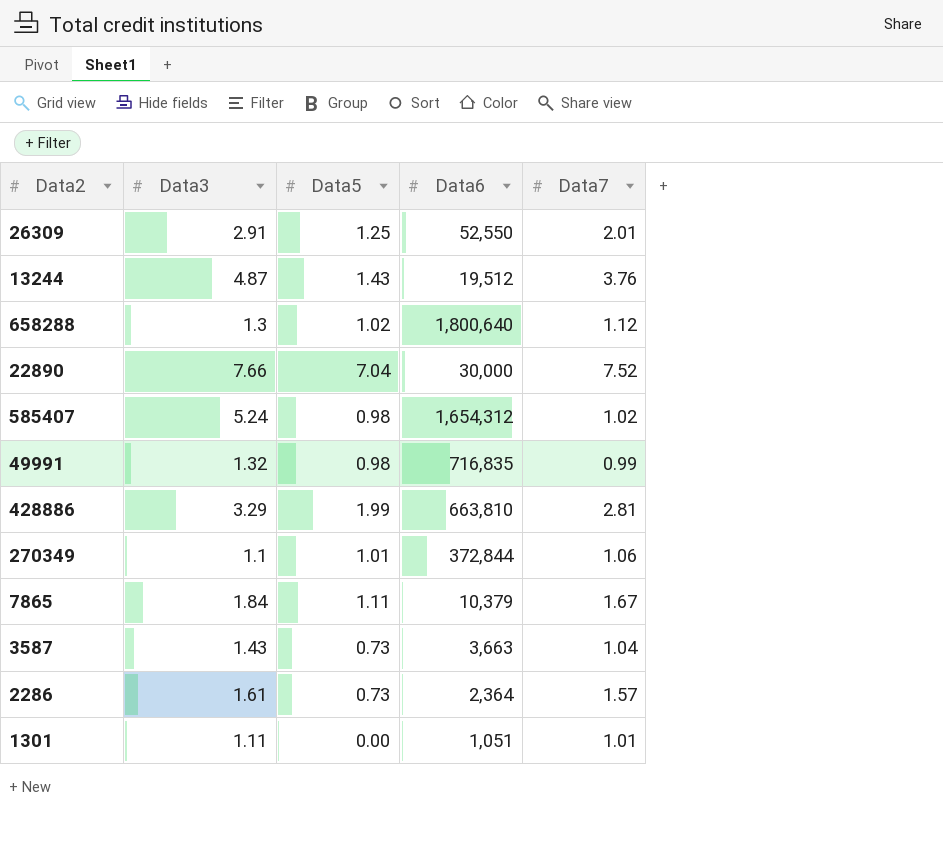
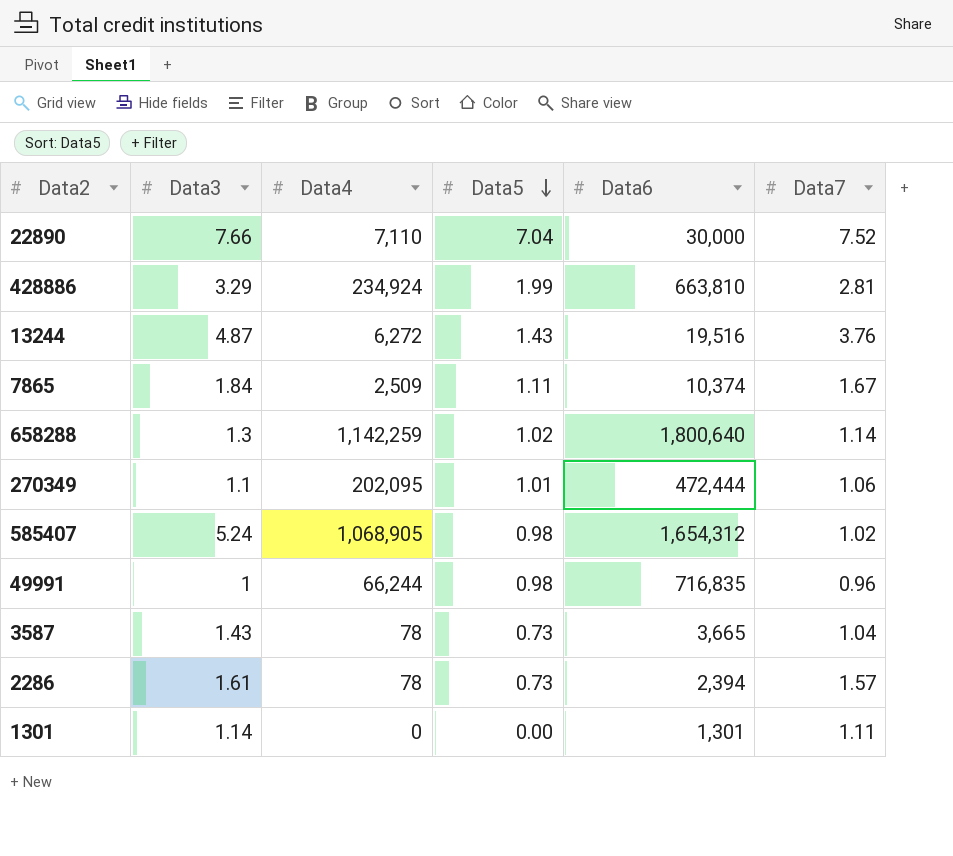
row order: none -> Data5 descending
column Data4 | position: none -> 3
row 26309: 2.91 | 1.25 | 52,550 | 2.01 -> none
13244 | Data6: 19,512 -> 19,516
7865 | Data6: 10,379 -> 10,374
658288 | Data7: 1.12 -> 1.14
270349 | Data6: 372,844 -> 472,444
49991 | Data3: 1.32 -> 1
49991 | Data7: 0.99 -> 0.96
3587 | Data6: 3,663 -> 3,665
2286 | Data6: 2,364 -> 2,394
1301 | Data3: 1.11 -> 1.14
1301 | Data6: 1,051 -> 1,301
1301 | Data7: 1.01 -> 1.11

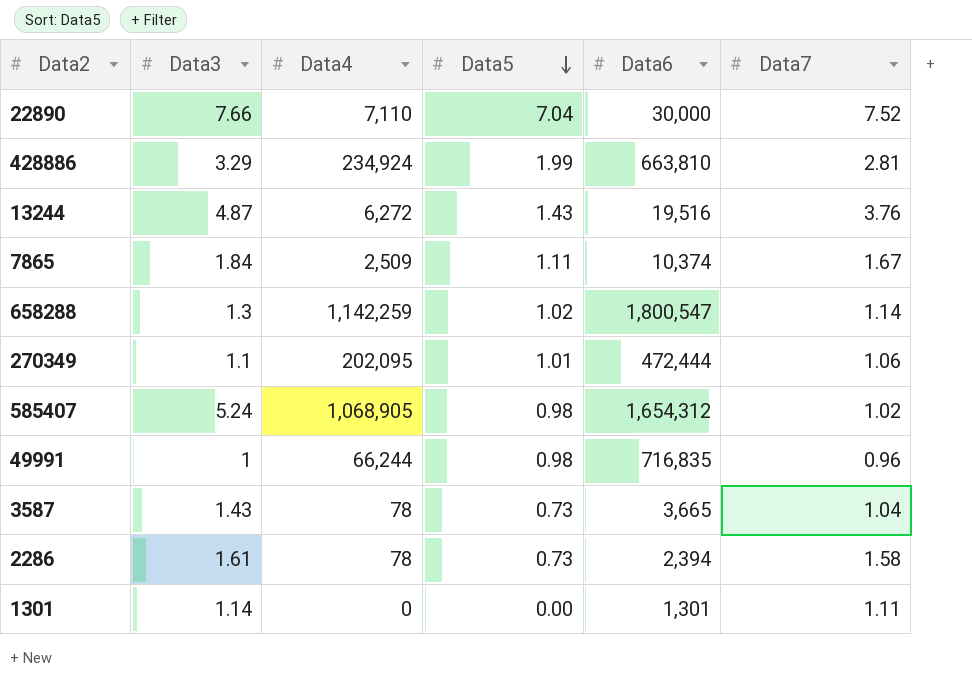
658288 | Data6: 1,800,640 -> 1,800,547
2286 | Data7: 1.57 -> 1.58

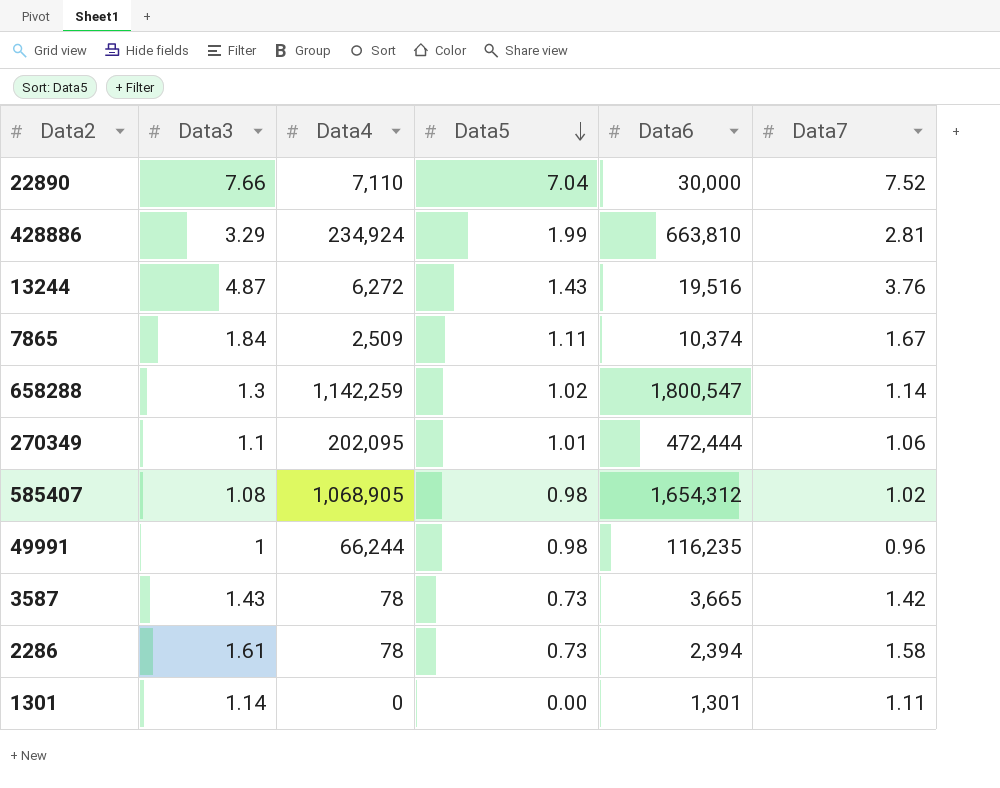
585407 | Data3: 5.24 -> 1.08
49991 | Data6: 716,835 -> 116,235
3587 | Data7: 1.04 -> 1.42

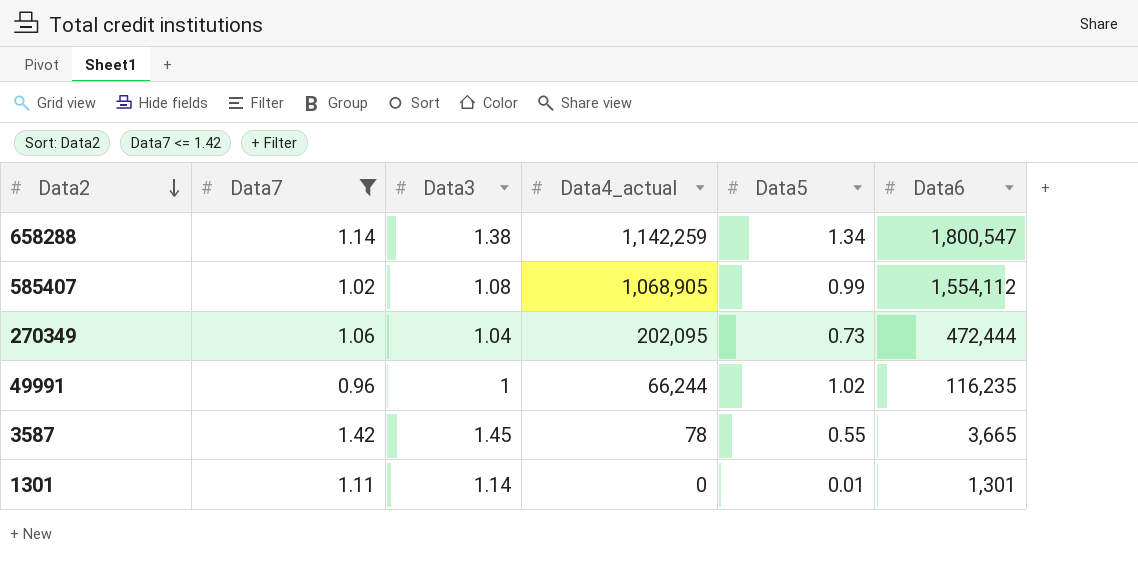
filter: none -> Data7 <= 1.42
row order: Data5 descending -> Data2 descending
column Data7 | position: 6 -> 2
column name: Data4 -> Data4_actual
658288 | Data3: 1.3 -> 1.38
658288 | Data5: 1.02 -> 1.34
585407 | Data5: 0.98 -> 0.99
585407 | Data6: 1,654,312 -> 1,554,112
270349 | Data3: 1.1 -> 1.04
270349 | Data5: 1.01 -> 0.73
49991 | Data5: 0.98 -> 1.02
3587 | Data3: 1.43 -> 1.45
3587 | Data5: 0.73 -> 0.55
1301 | Data5: 0.00 -> 0.01

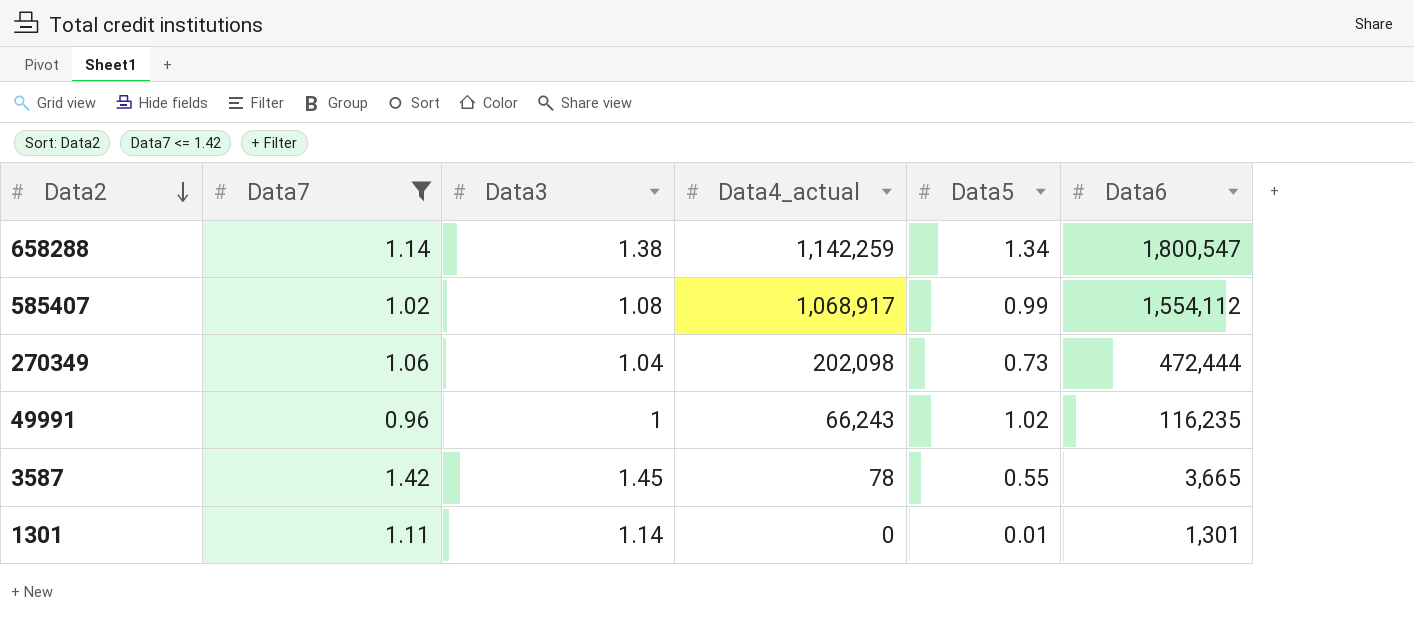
585407 | Data4_actual: 1,068,905 -> 1,068,917
270349 | Data4_actual: 202,095 -> 202,098
49991 | Data4_actual: 66,244 -> 66,243

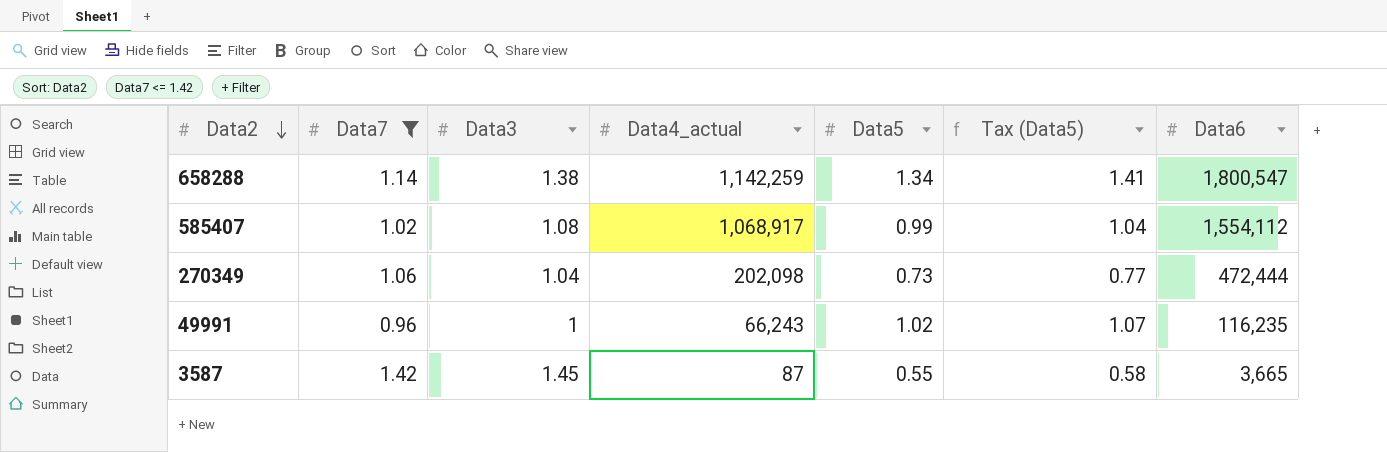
column Tax (Data5) | formula: none -> [Data5] * 1.05
row 1301: 1.11 | 1.14 | 0 | 0.01 | 1,301 -> none
3587 | Data4_actual: 78 -> 87

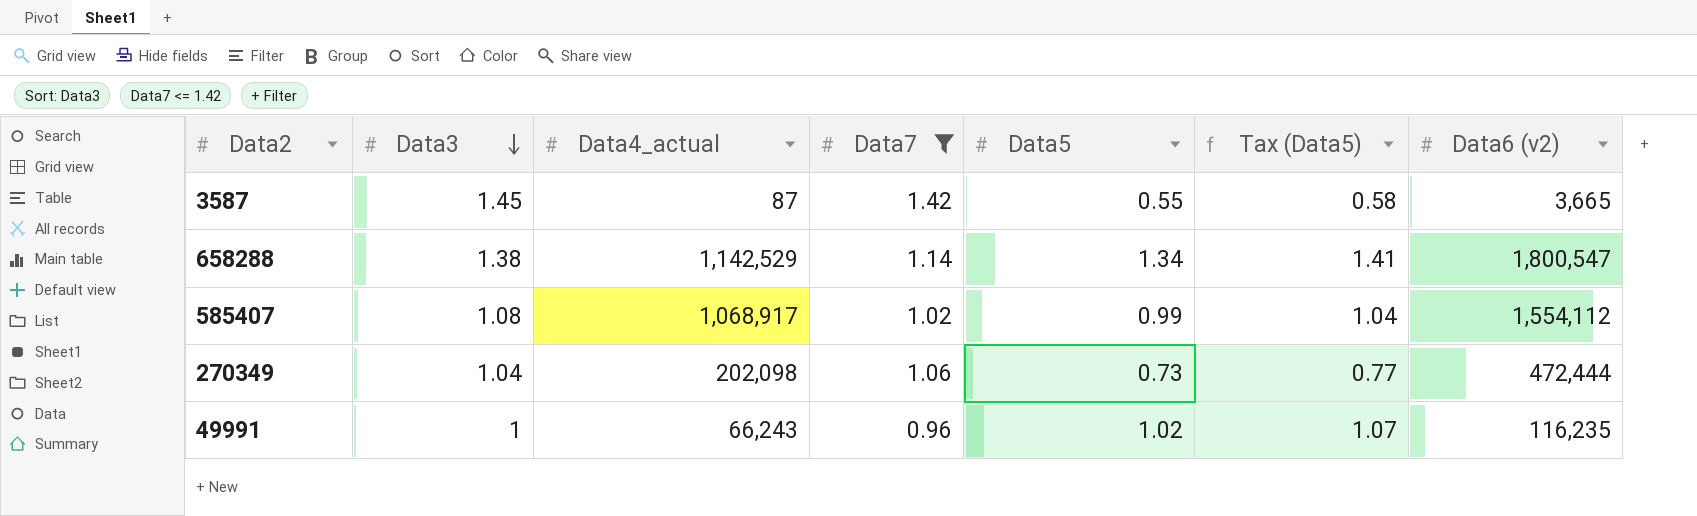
row order: Data2 descending -> Data3 descending
column Data7 | position: 2 -> 4
column name: Data6 -> Data6 (v2)
658288 | Data4_actual: 1,142,259 -> 1,142,529

